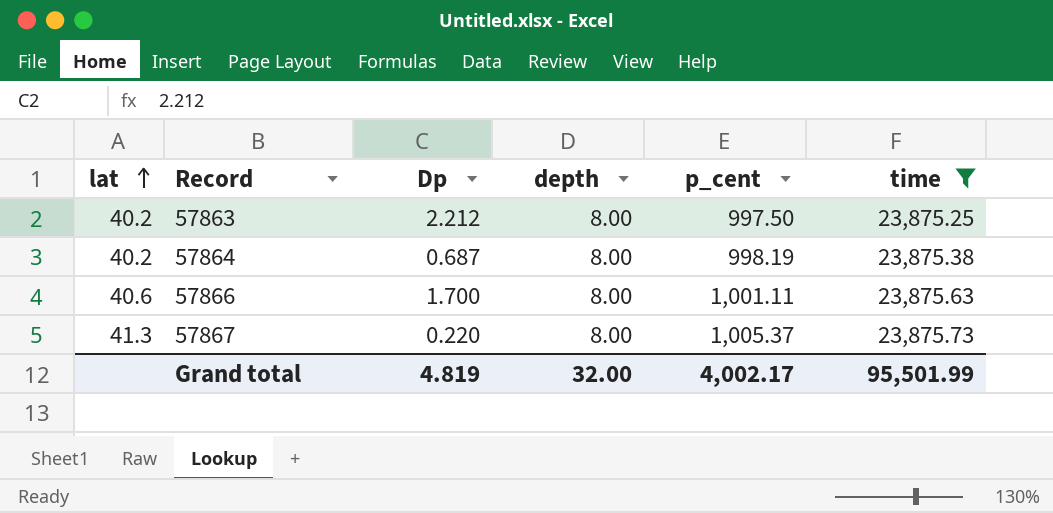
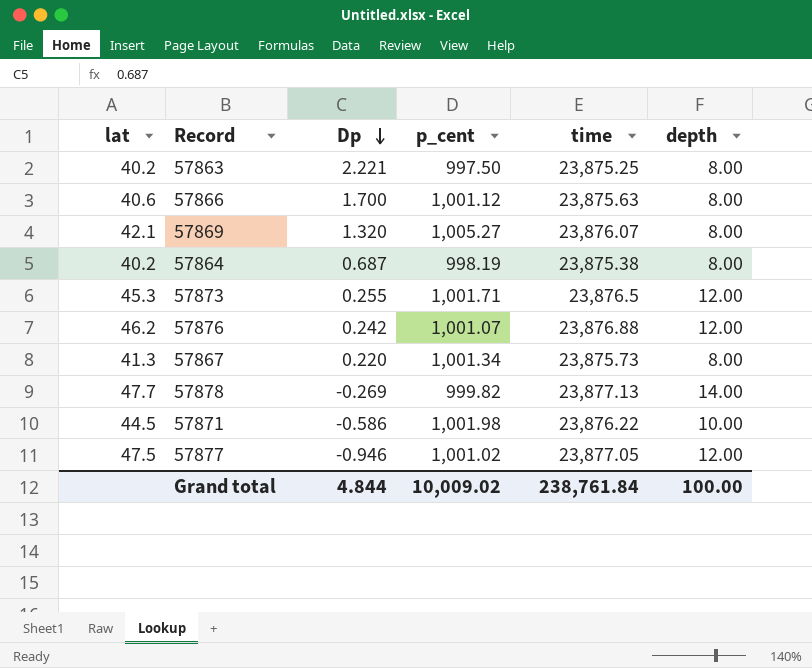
filter: time <= 23,875.73 -> none
row order: lat ascending -> Dp descending
column depth | position: 4 -> 6
57863 | Dp: 2.212 -> 2.221
57866 | p_cent: 1,001.11 -> 1,001.12
57867 | p_cent: 1,005.37 -> 1,001.34
Grand total | Dp: 4.819 -> 4.844
Grand total | p_cent: 4,002.17 -> 10,009.02
Grand total | time: 95,501.99 -> 238,761.84
Grand total | depth: 32.00 -> 100.00

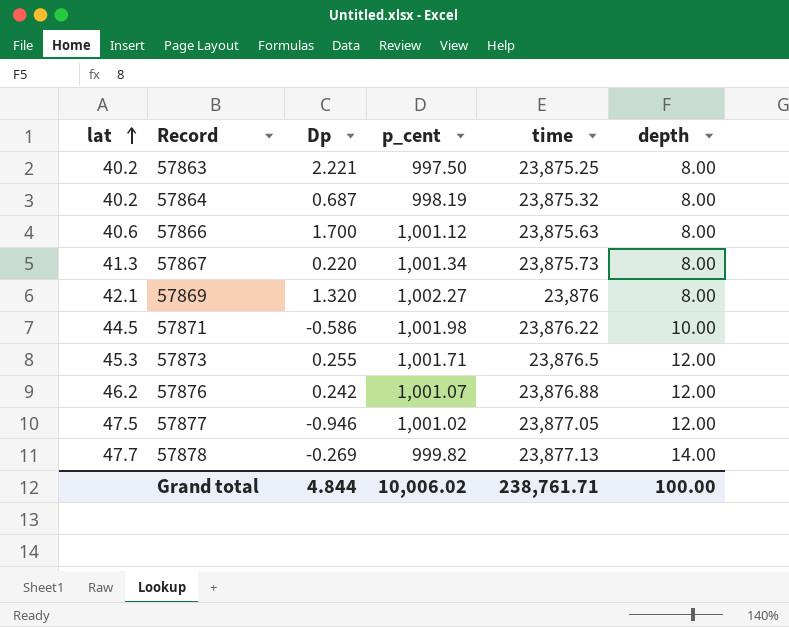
row order: Dp descending -> lat ascending
57864 | time: 23,875.38 -> 23,875.32
57869 | p_cent: 1,005.27 -> 1,002.27
57869 | time: 23,876.07 -> 23,876
Grand total | p_cent: 10,009.02 -> 10,006.02
Grand total | time: 238,761.84 -> 238,761.71

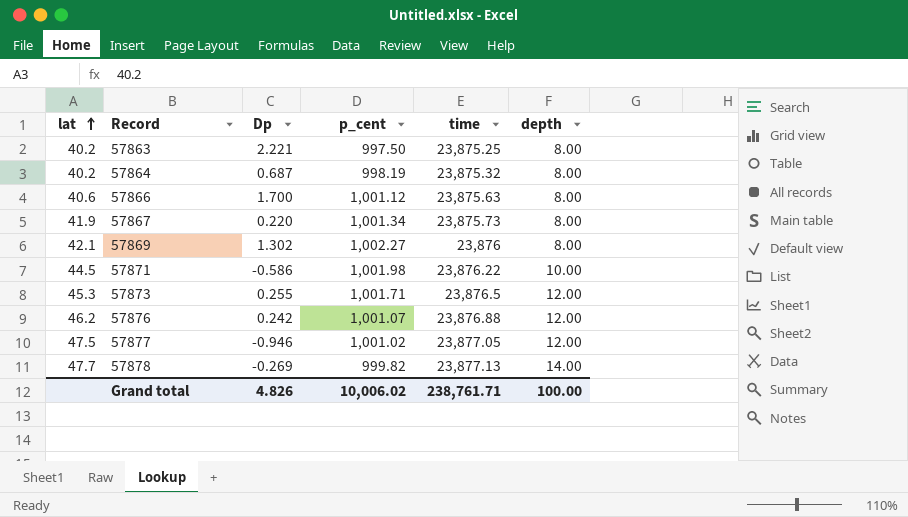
57867 | lat: 41.3 -> 41.9
57869 | Dp: 1.320 -> 1.302
Grand total | Dp: 4.844 -> 4.826

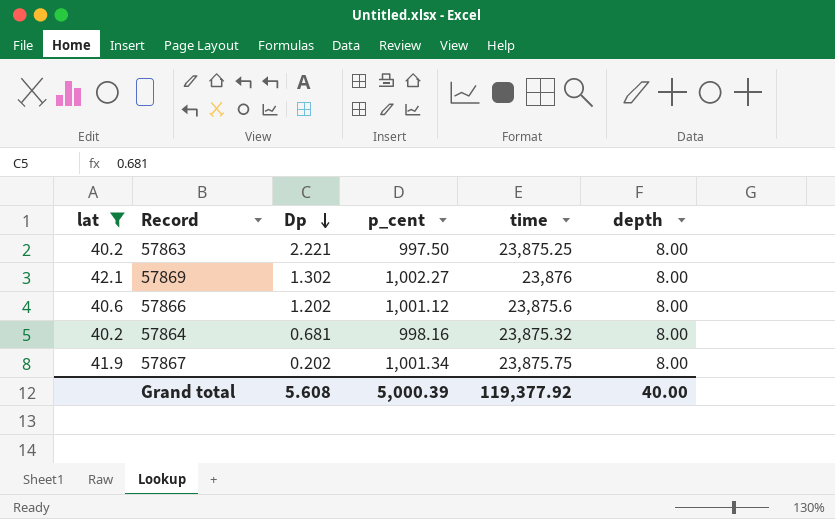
filter: none -> lat <= 42.1
row order: lat ascending -> Dp descending
57866 | Dp: 1.700 -> 1.202
57866 | time: 23,875.63 -> 23,875.6
57864 | Dp: 0.687 -> 0.681
57864 | p_cent: 998.19 -> 998.16
57867 | Dp: 0.220 -> 0.202
57867 | time: 23,875.73 -> 23,875.75
Grand total | Dp: 4.826 -> 5.608
Grand total | p_cent: 10,006.02 -> 5,000.39
Grand total | time: 238,761.71 -> 119,377.92
Grand total | depth: 100.00 -> 40.00

